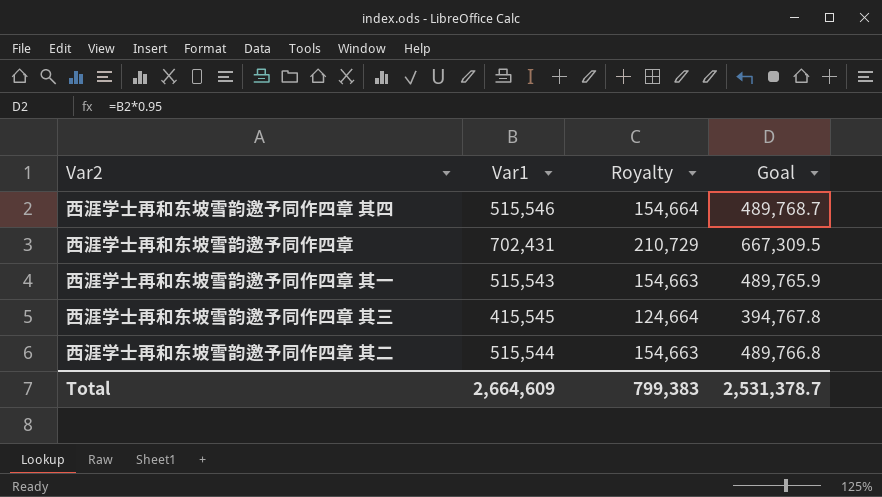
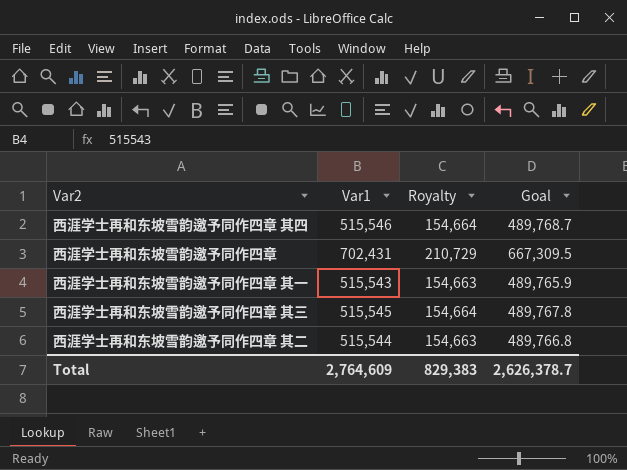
西涯学士再和东坡雪韵邀予同作四章 其三 | Var1: 415,545 -> 515,545
西涯学士再和东坡雪韵邀予同作四章 其三 | Royalty: 124,664 -> 154,664
西涯学士再和东坡雪韵邀予同作四章 其三 | Goal: 394,767.8 -> 489,767.8
Total | Var1: 2,664,609 -> 2,764,609
Total | Royalty: 799,383 -> 829,383
Total | Goal: 2,531,378.7 -> 2,626,378.7

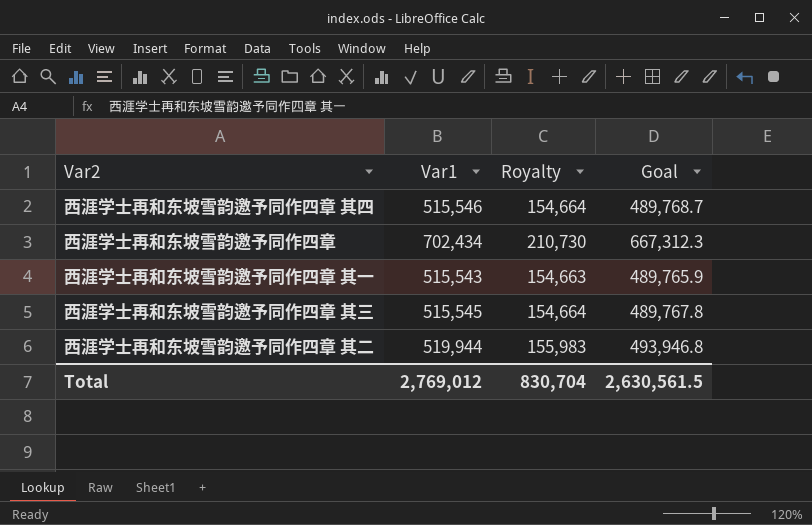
西涯学士再和东坡雪韵邀予同作四章 | Var1: 702,431 -> 702,434
西涯学士再和东坡雪韵邀予同作四章 | Royalty: 210,729 -> 210,730
西涯学士再和东坡雪韵邀予同作四章 | Goal: 667,309.5 -> 667,312.3
西涯学士再和东坡雪韵邀予同作四章 其二 | Var1: 515,544 -> 519,944
西涯学士再和东坡雪韵邀予同作四章 其二 | Royalty: 154,663 -> 155,983
西涯学士再和东坡雪韵邀予同作四章 其二 | Goal: 489,766.8 -> 493,946.8
Total | Var1: 2,764,609 -> 2,769,012
Total | Royalty: 829,383 -> 830,704
Total | Goal: 2,626,378.7 -> 2,630,561.5

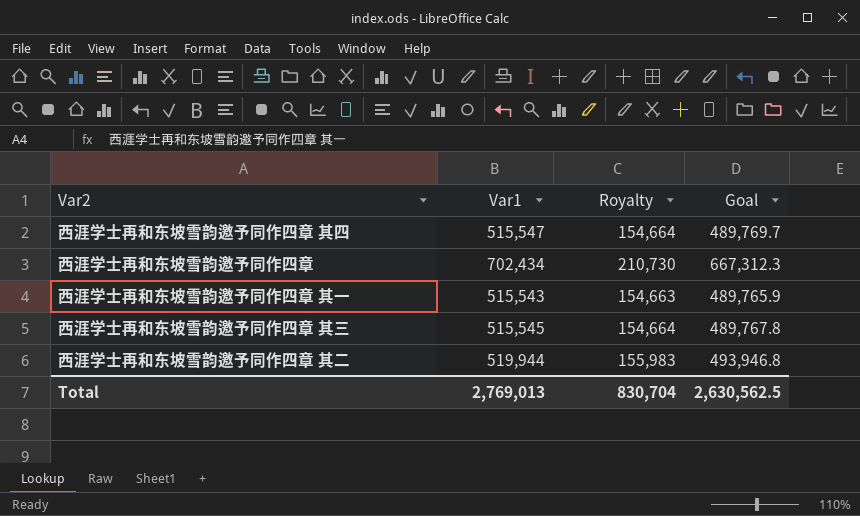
西涯学士再和东坡雪韵邀予同作四章 其四 | Var1: 515,546 -> 515,547
西涯学士再和东坡雪韵邀予同作四章 其四 | Goal: 489,768.7 -> 489,769.7
Total | Var1: 2,769,012 -> 2,769,013
Total | Goal: 2,630,561.5 -> 2,630,562.5

